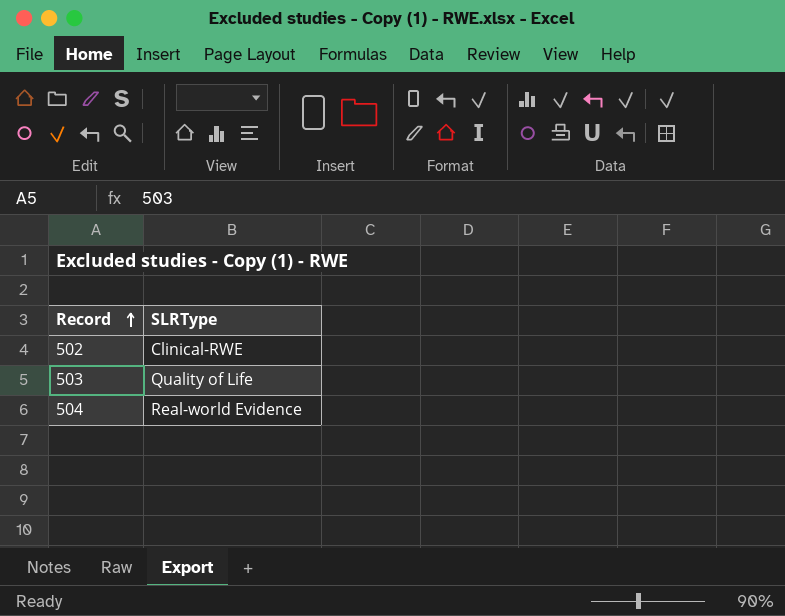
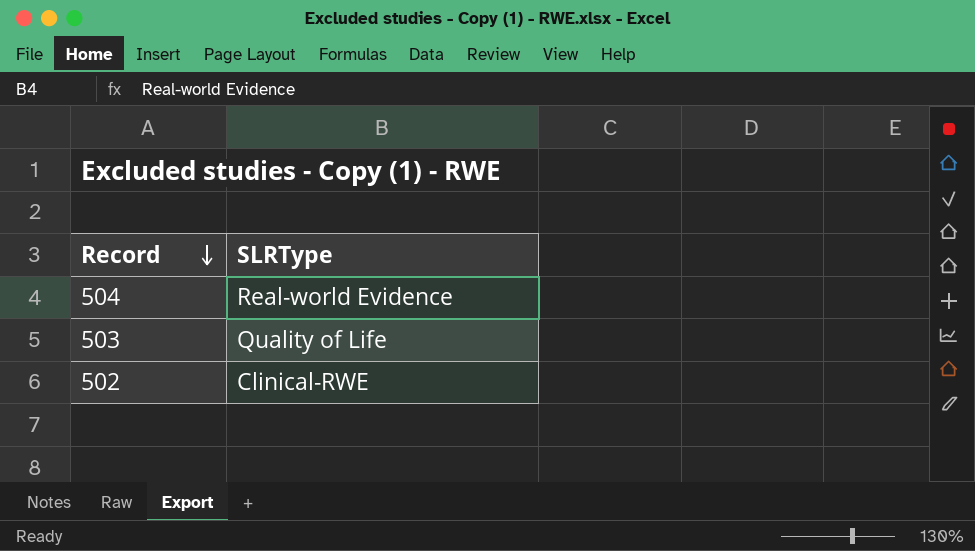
row order: Record ascending -> Record descending

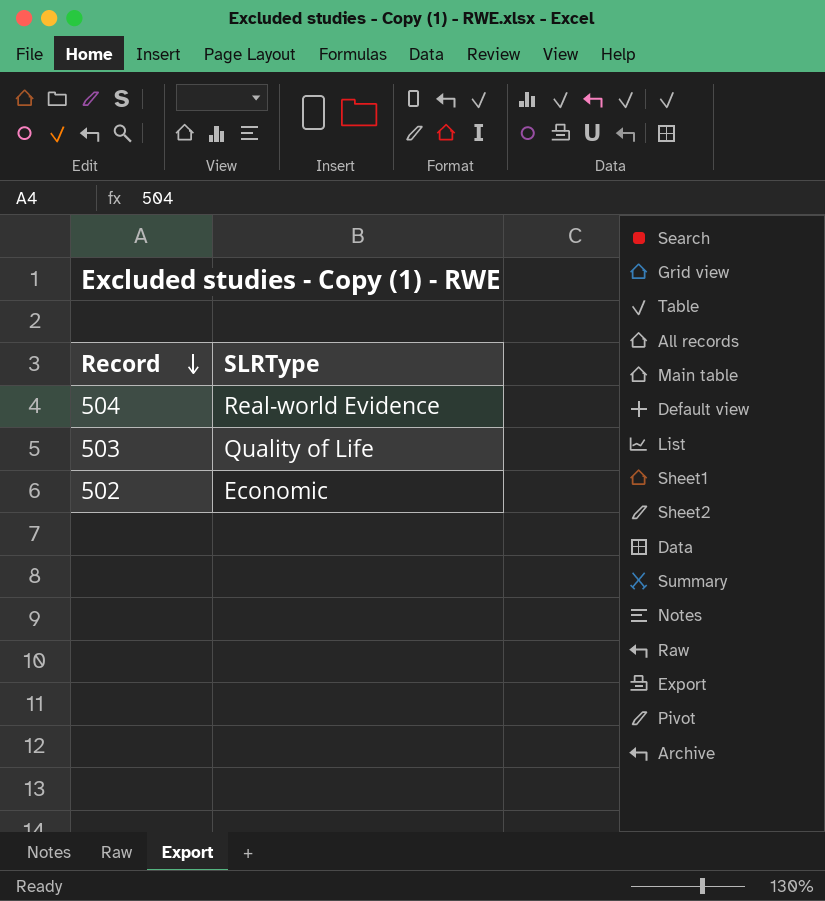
502 | SLRType: Clinical-RWE -> Economic

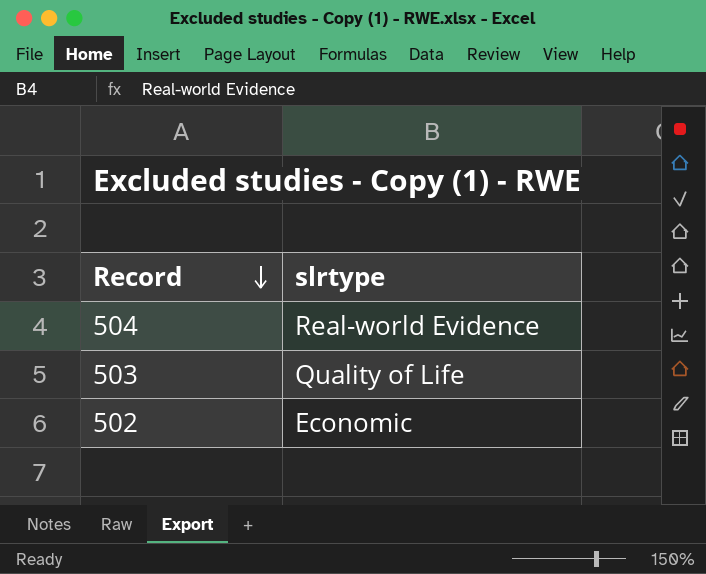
column name: SLRType -> slrtype

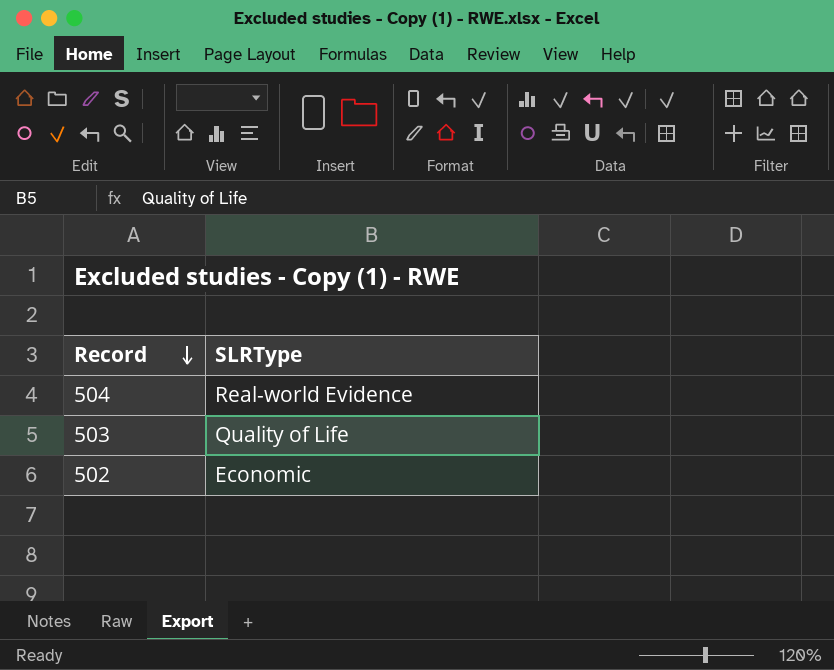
column name: slrtype -> SLRType

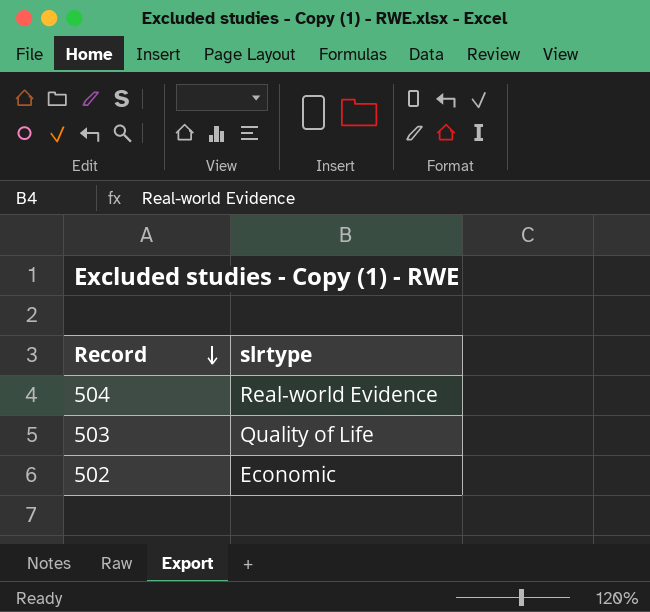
column name: SLRType -> slrtype

